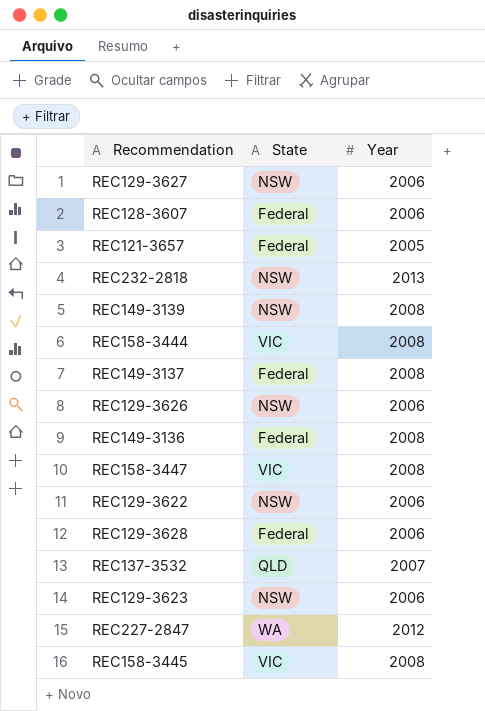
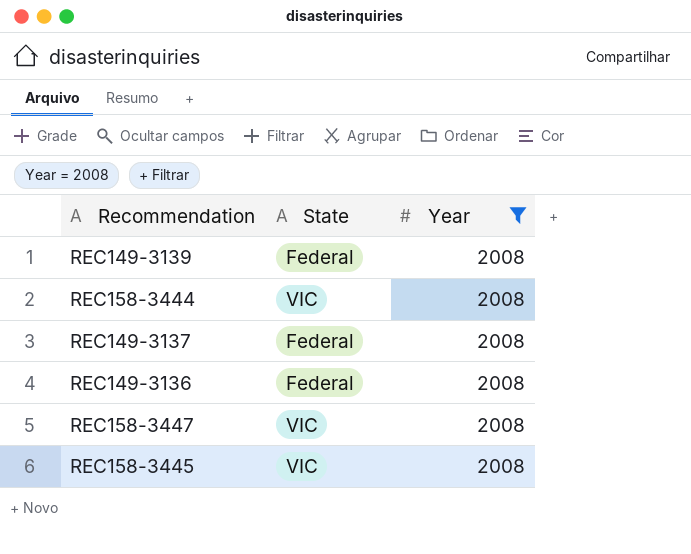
filter: none -> Year = 2008
REC149-3139 | State: NSW -> Federal

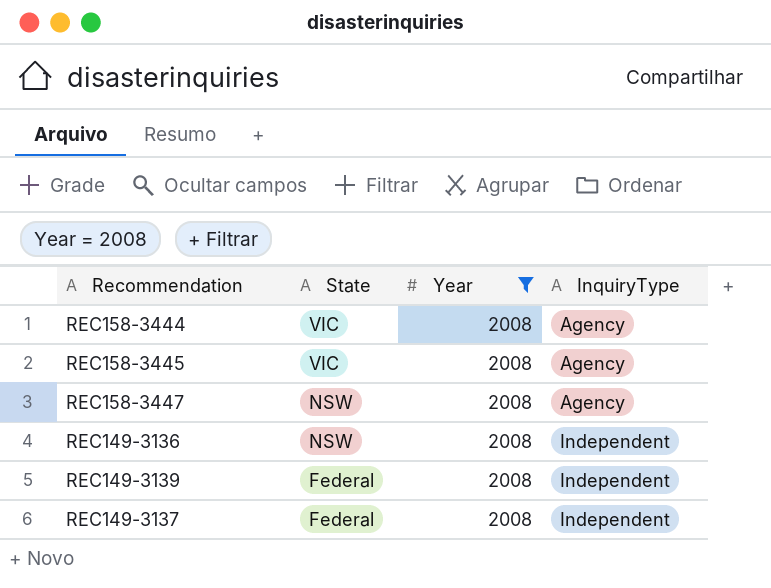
row order: none -> State descending
column InquiryType | position: none -> 4
REC158-3447 | State: VIC -> NSW
REC149-3136 | State: Federal -> NSW

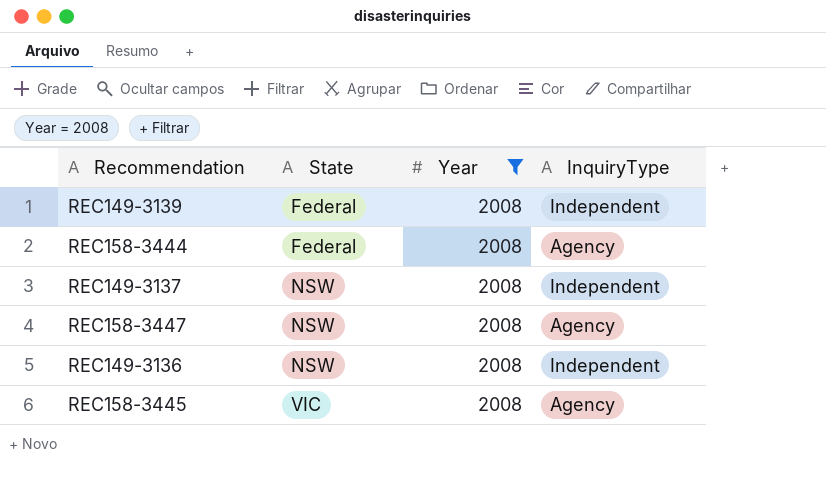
row order: State descending -> State ascending
REC158-3444 | State: VIC -> Federal
REC149-3137 | State: Federal -> NSW

